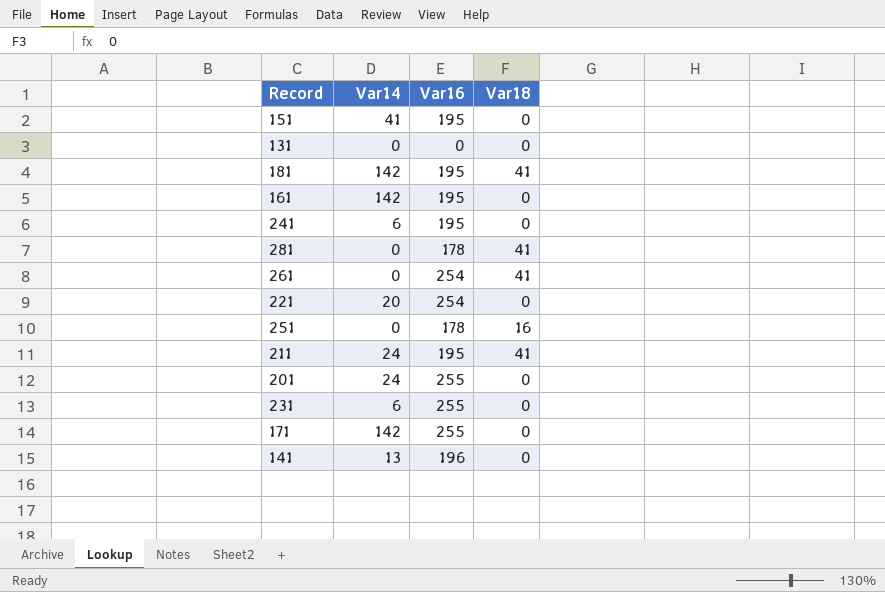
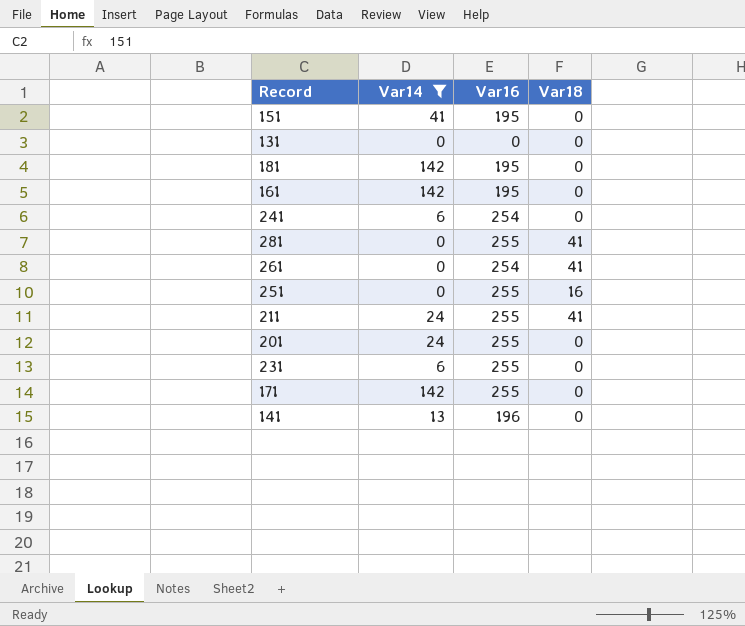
filter: none -> Var14 != 20
181 | Var18: 41 -> 0
241 | Var16: 195 -> 254
281 | Var16: 178 -> 255
251 | Var16: 178 -> 255
211 | Var16: 195 -> 255

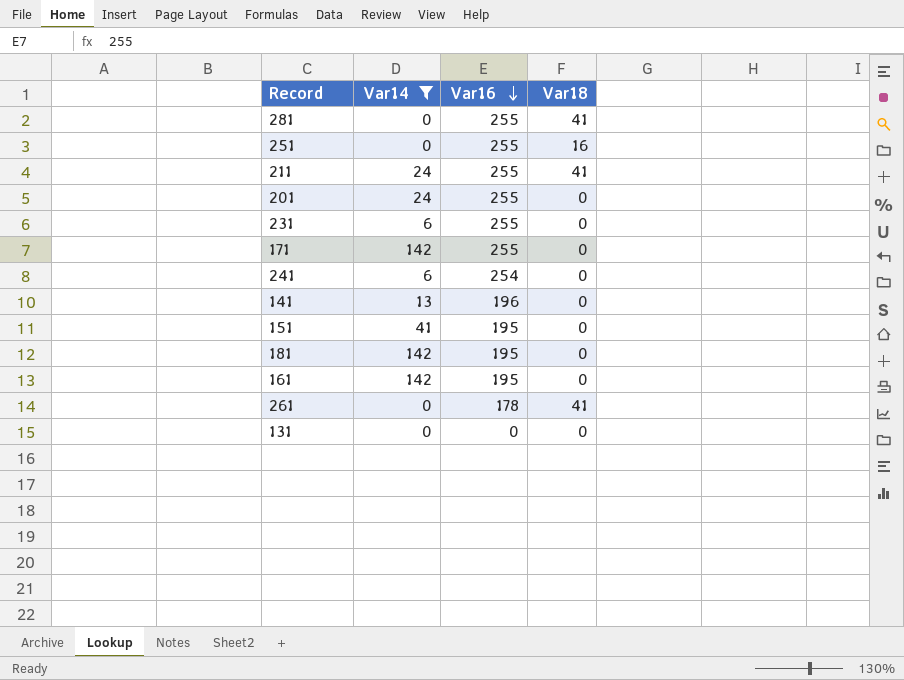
row order: none -> Var16 descending
261 | Var16: 254 -> 178

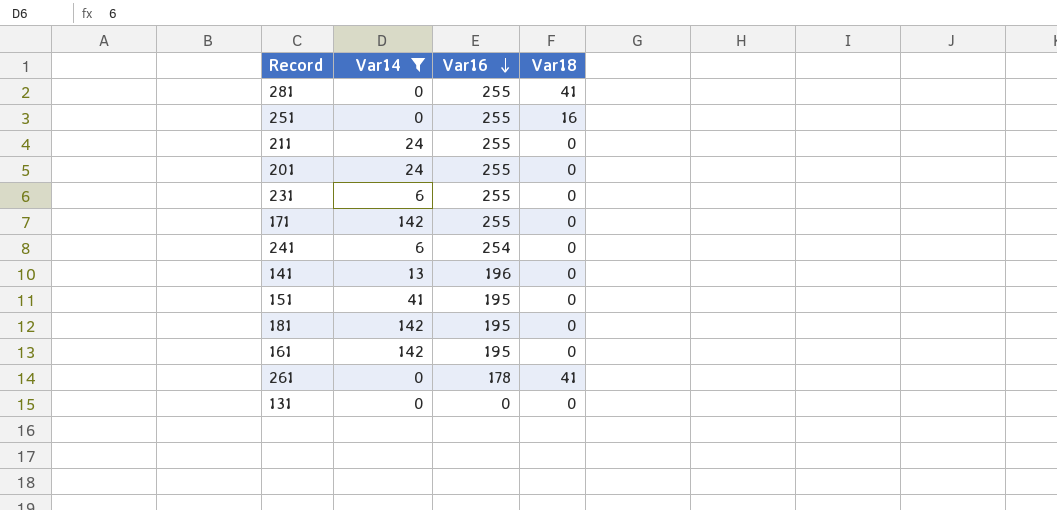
211 | Var18: 41 -> 0

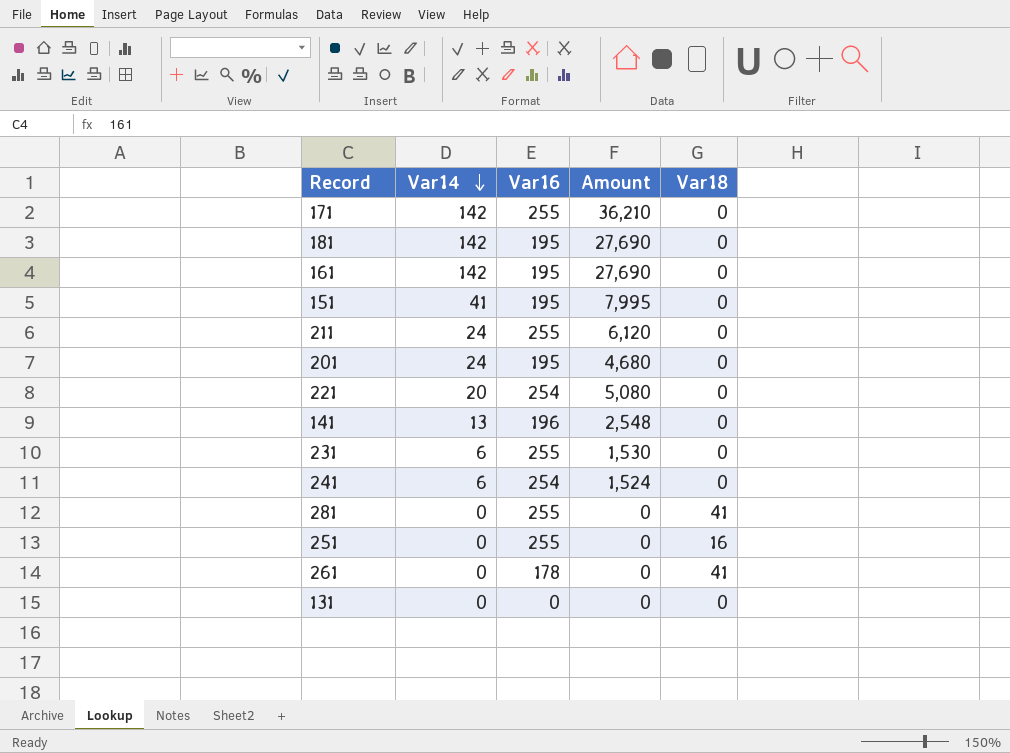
filter: Var14 != 20 -> none
row order: Var16 descending -> Var14 descending
column Amount | formula: none -> [Var14] * [Var16]
201 | Var16: 255 -> 195

